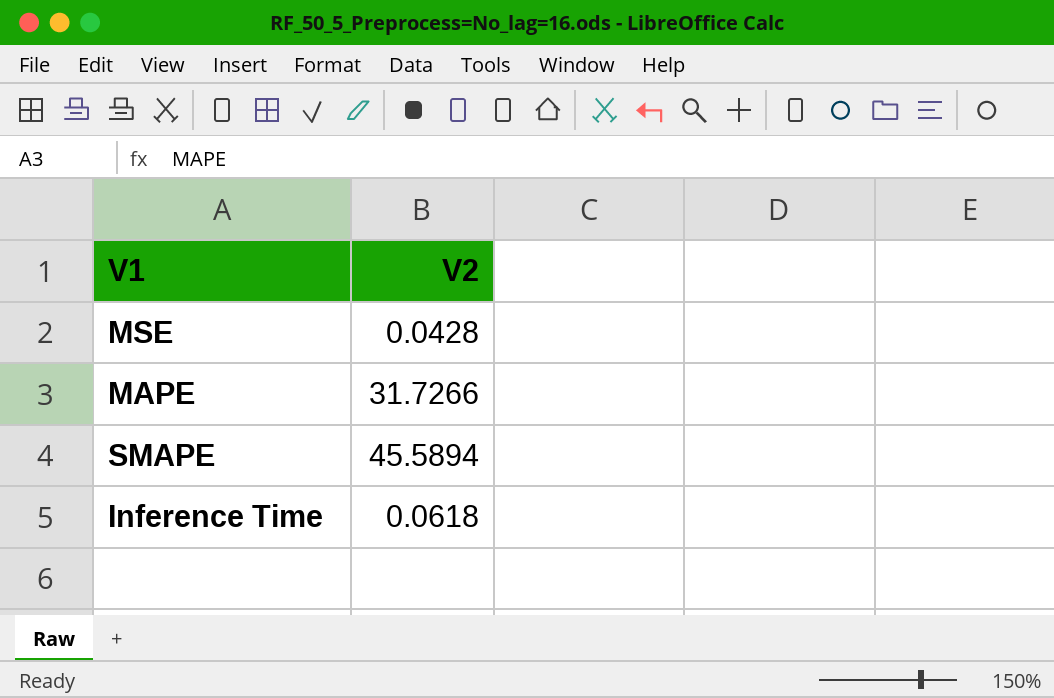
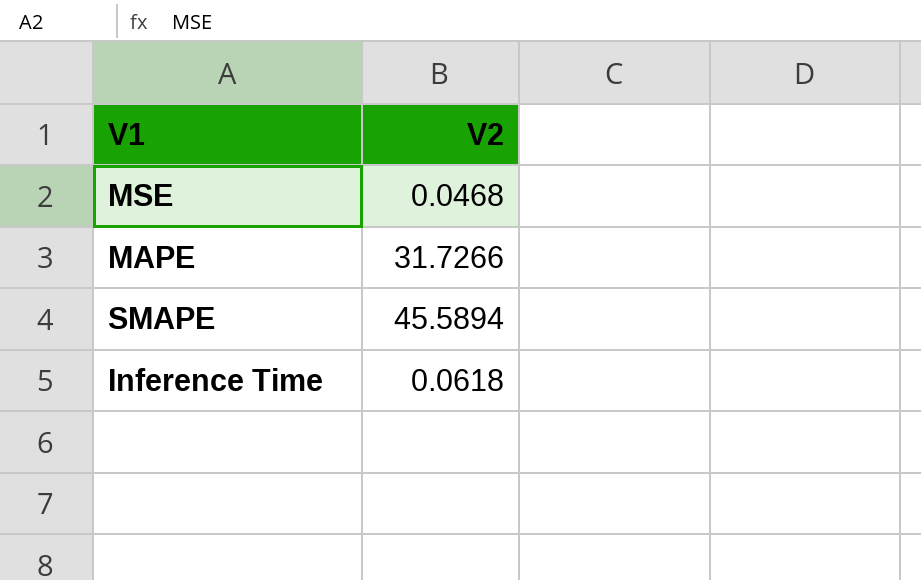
MSE | V2: 0.0428 -> 0.0468

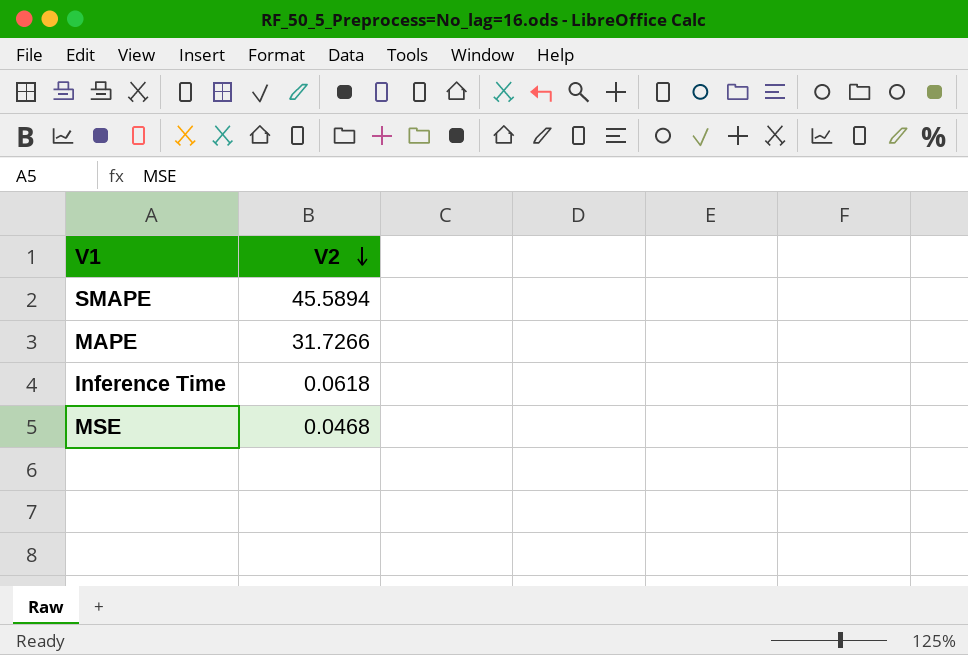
row order: none -> V2 descending

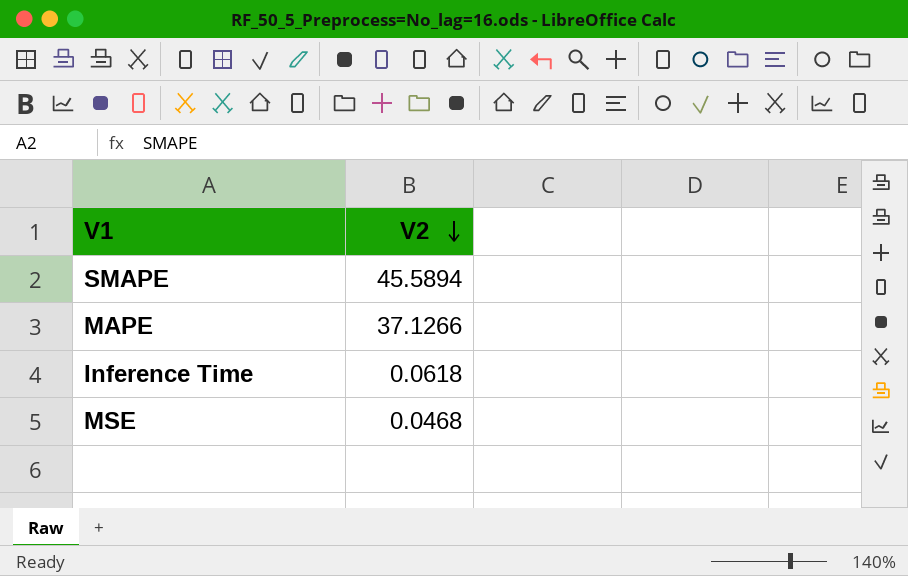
MAPE | V2: 31.7266 -> 37.1266

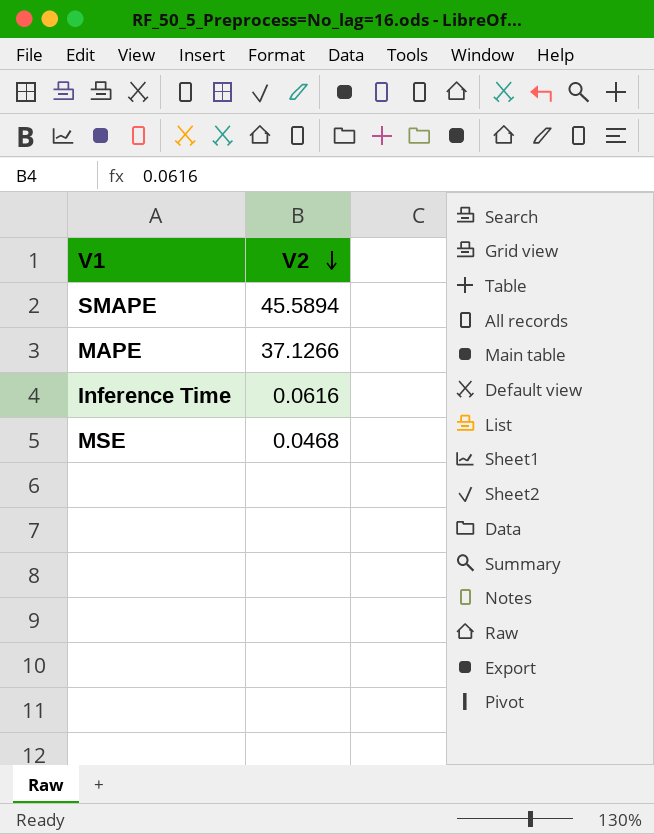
Inference Time | V2: 0.0618 -> 0.0616

